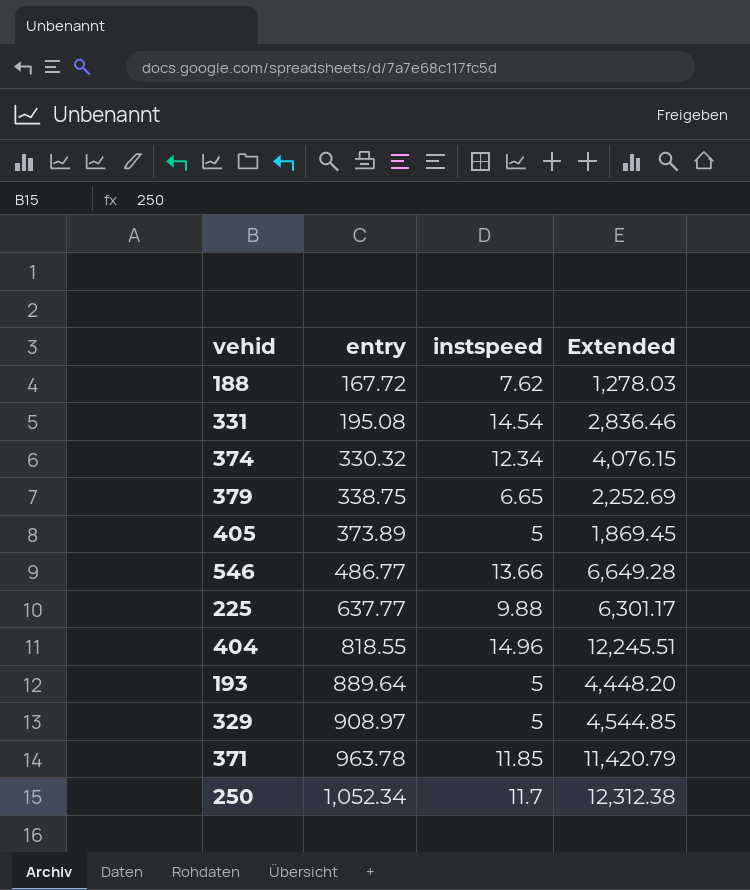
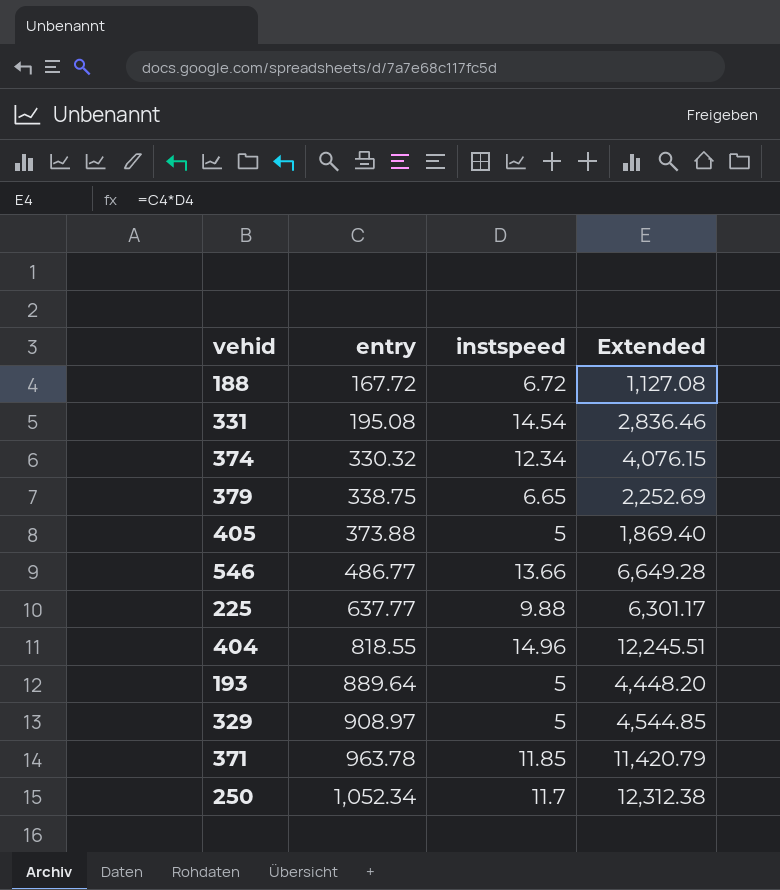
188 | instspeed: 7.62 -> 6.72
188 | Extended: 1,278.03 -> 1,127.08
405 | entry: 373.89 -> 373.88
405 | Extended: 1,869.45 -> 1,869.40

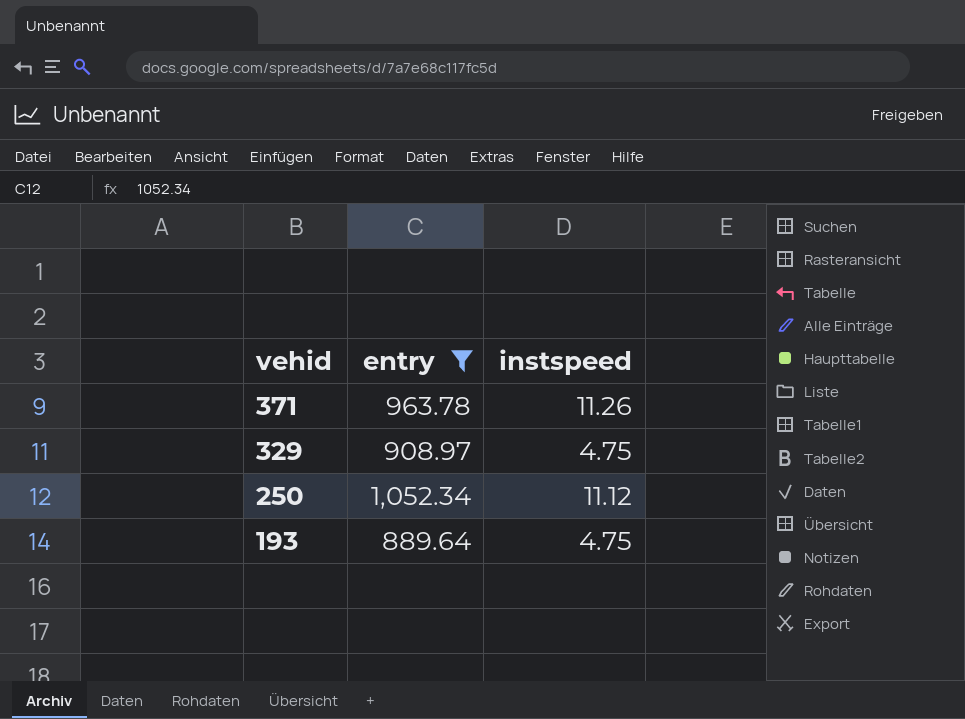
filter: none -> entry >= 889.64
row order: entry ascending -> vehid descending
column Extended | formula: [entry] * [instspeed] -> none
371 | instspeed: 11.85 -> 11.26
329 | instspeed: 5 -> 4.75
250 | instspeed: 11.7 -> 11.12
193 | instspeed: 5 -> 4.75

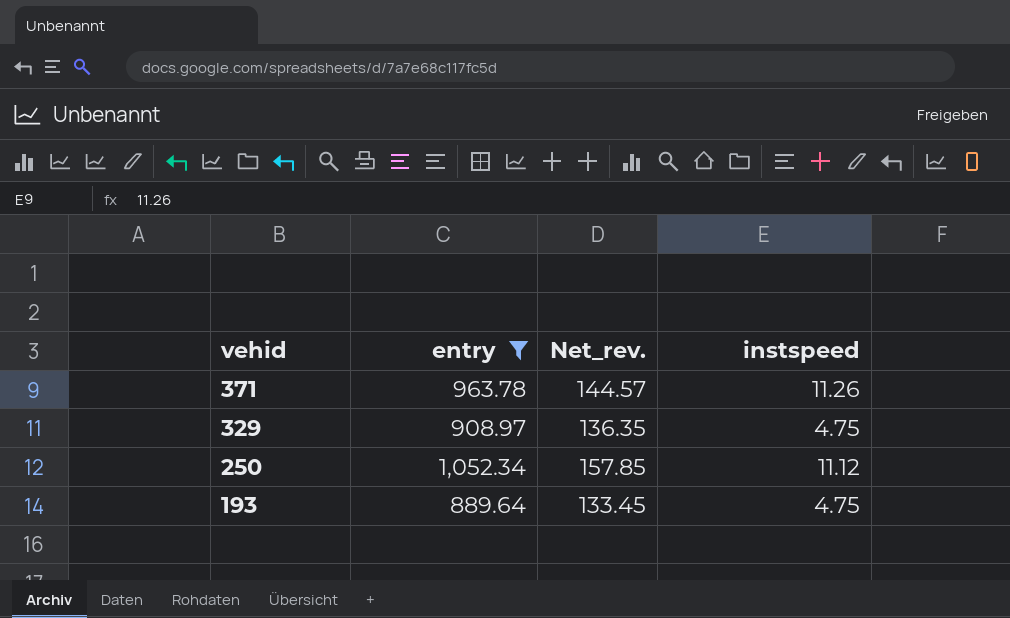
column Net_rev. | formula: none -> [entry] * 0.15

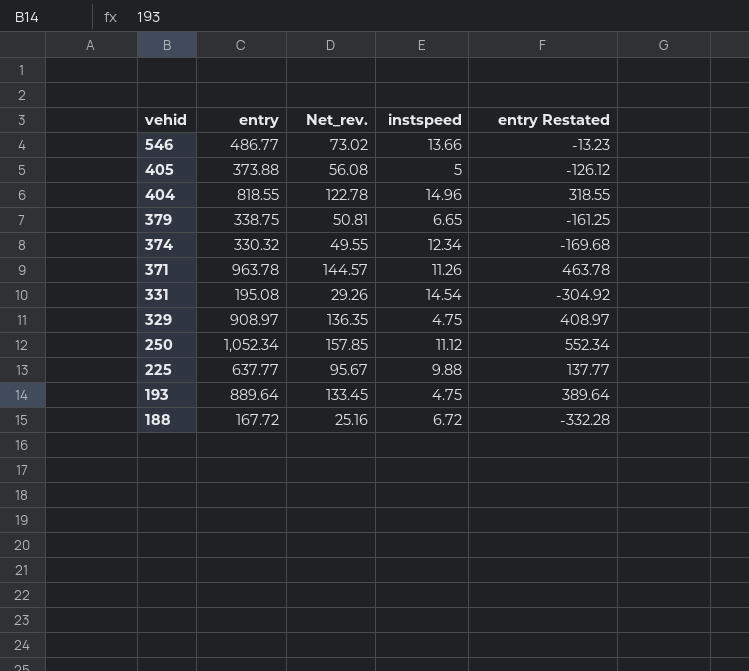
filter: entry >= 889.64 -> none
column entry Restated | formula: none -> [entry] - 500

